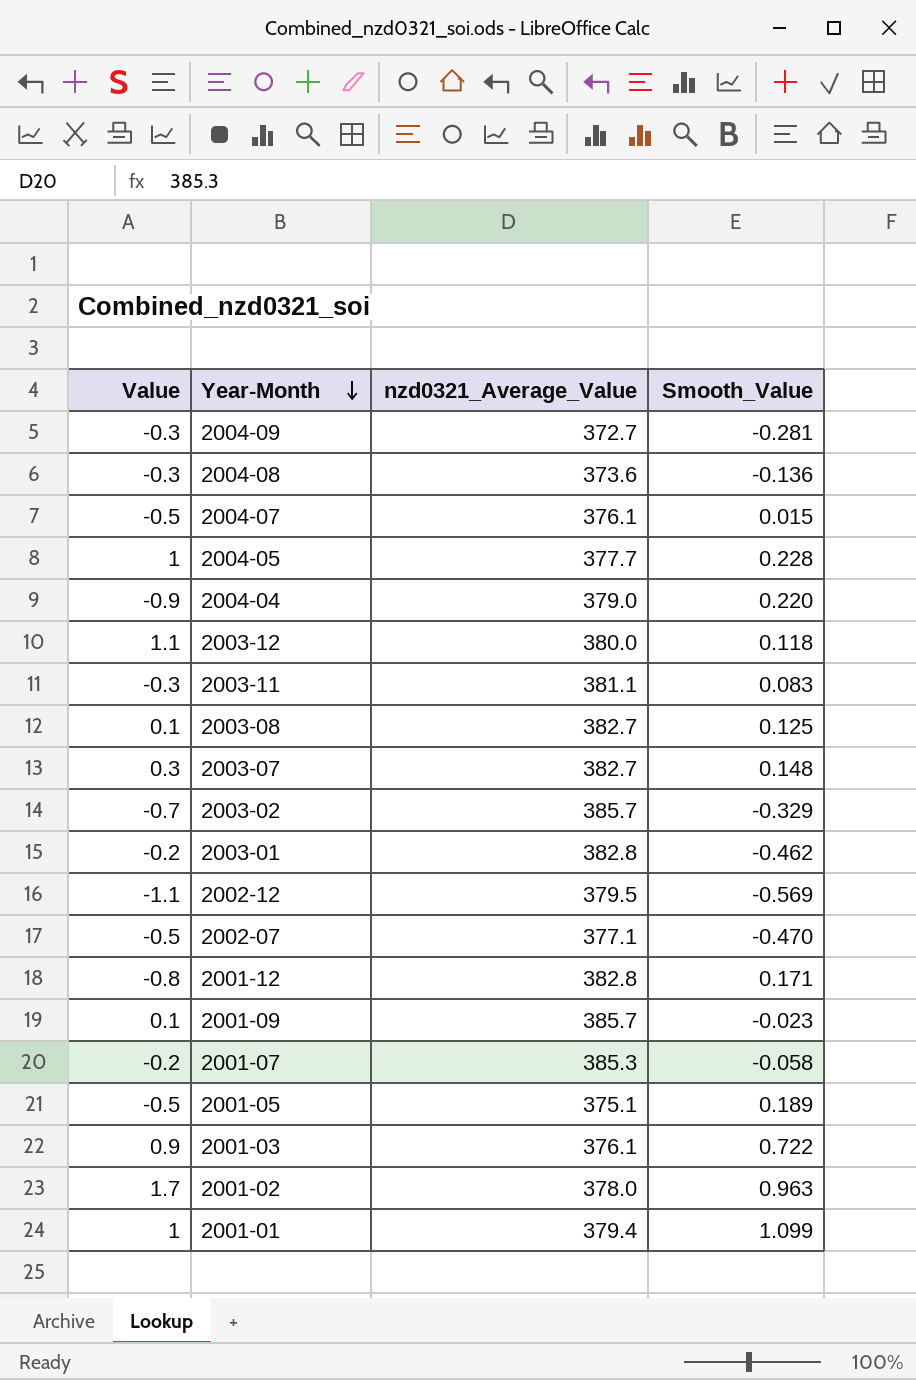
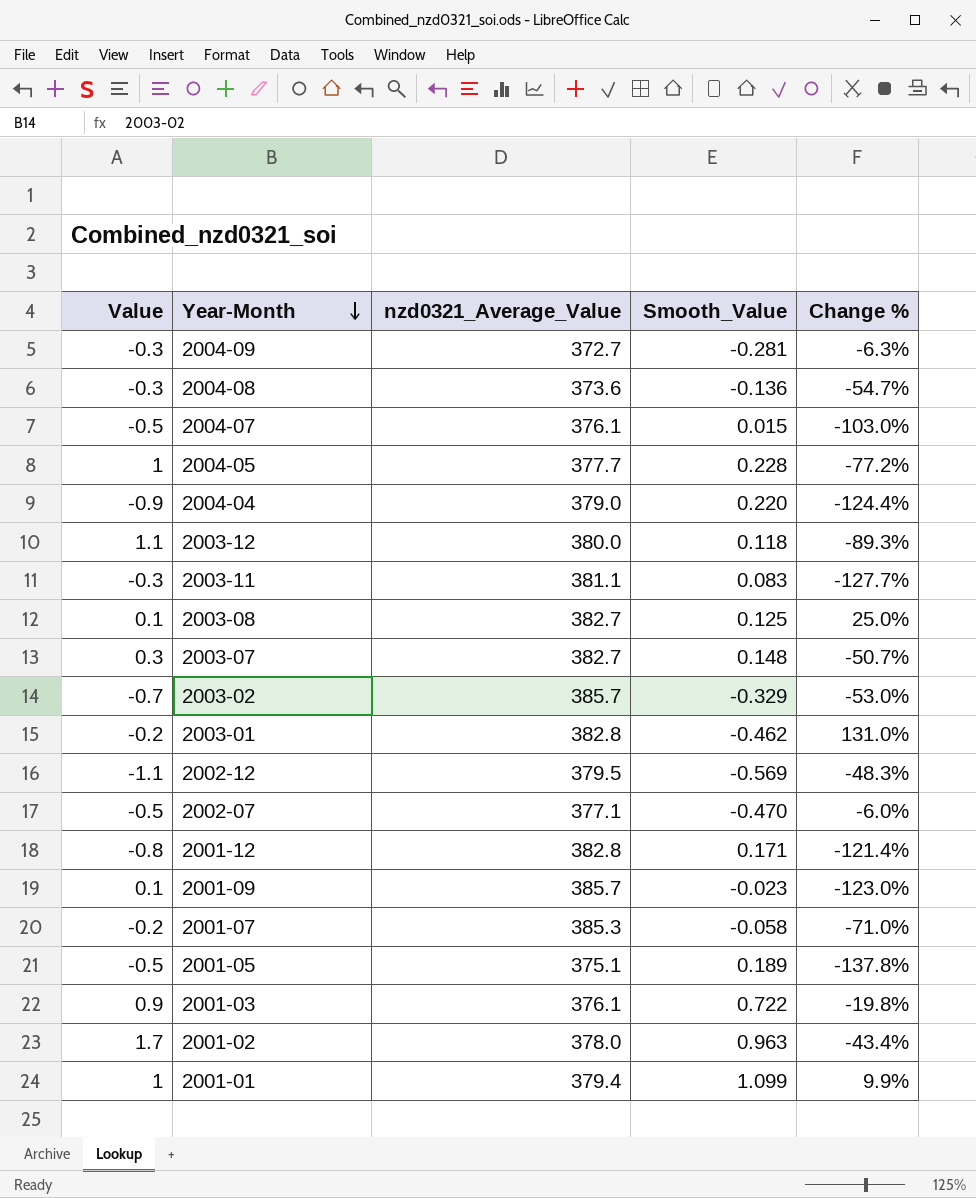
column Change % | formula: none -> ([Smooth_Value] - [Value]) / [Value]

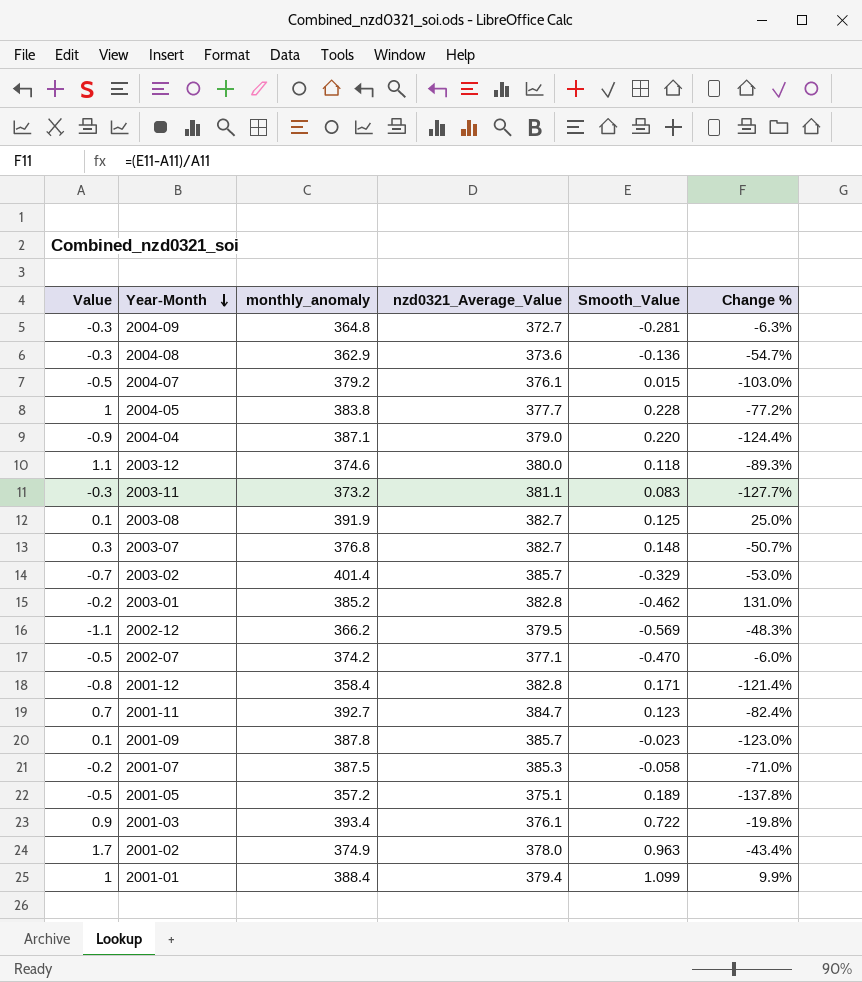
column monthly_anomaly | position: none -> 3
row 2001-11: none -> 0.7 | 392.7 | 384.7 | 0.123 | -82.4%

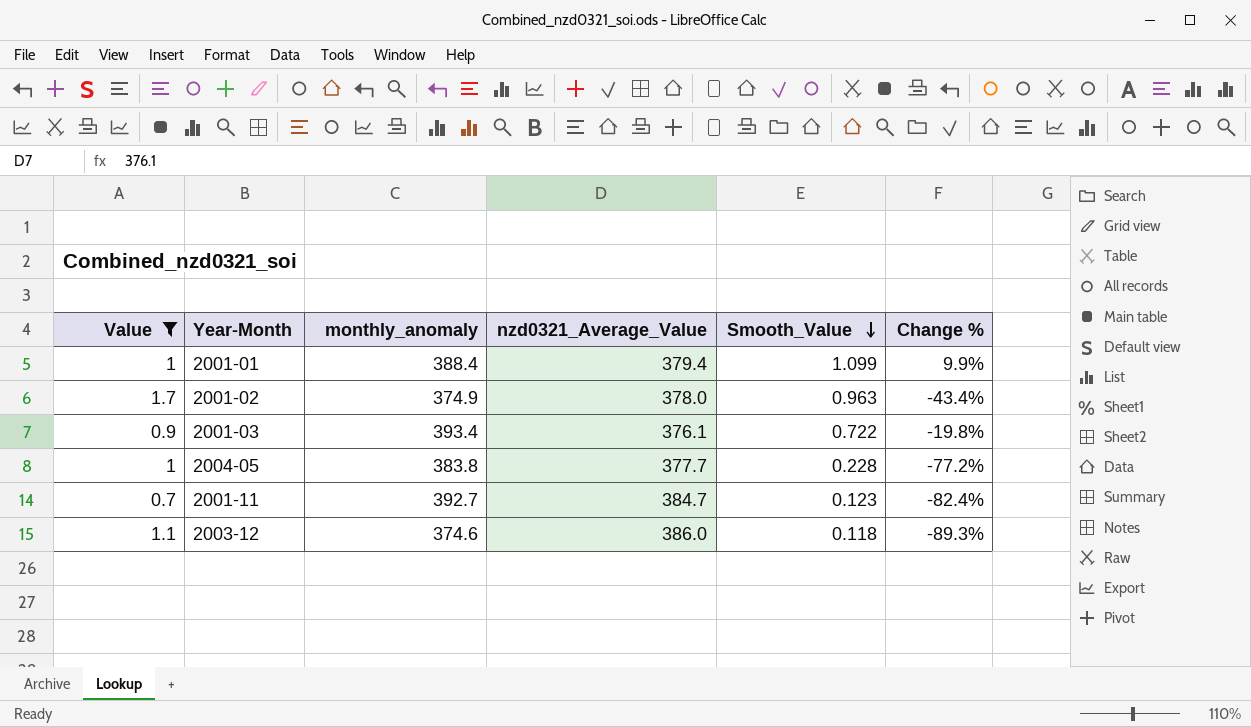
filter: none -> Value >= 0.7
row order: Year-Month descending -> Smooth_Value descending
2003-12 | nzd0321_Average_Value: 380.0 -> 386.0

